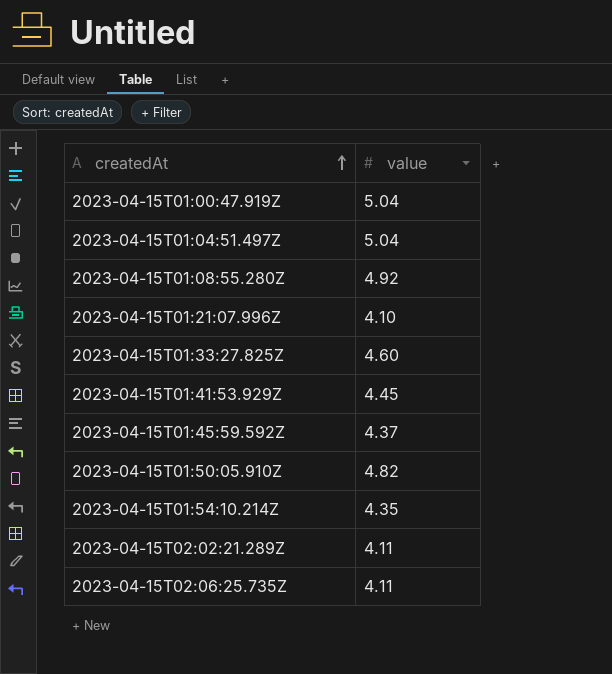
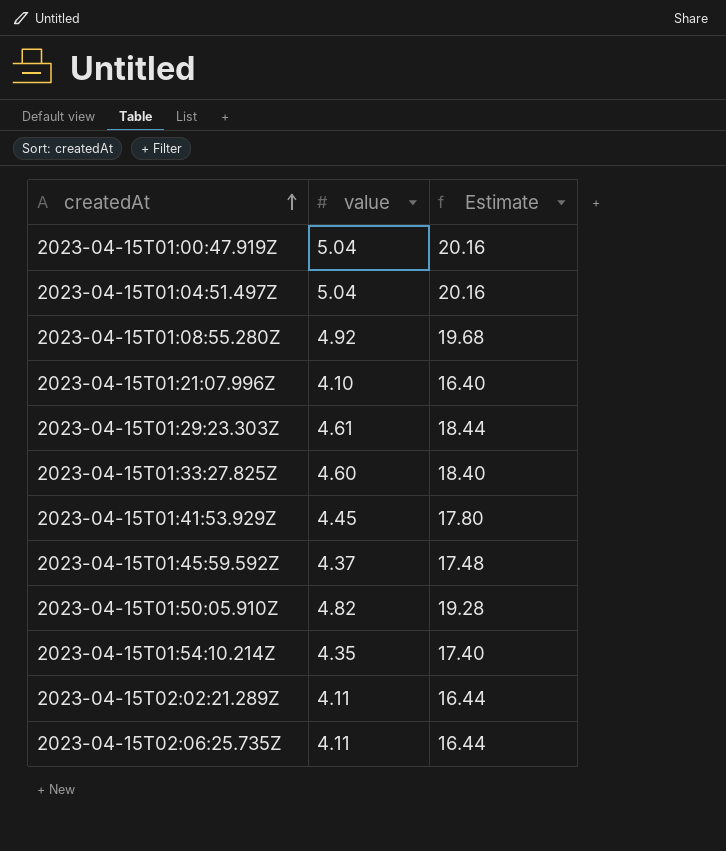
column Estimate | formula: none -> [value] * 4
row 2023-04-15T01:29:23.303Z: none -> 4.61 | 18.44

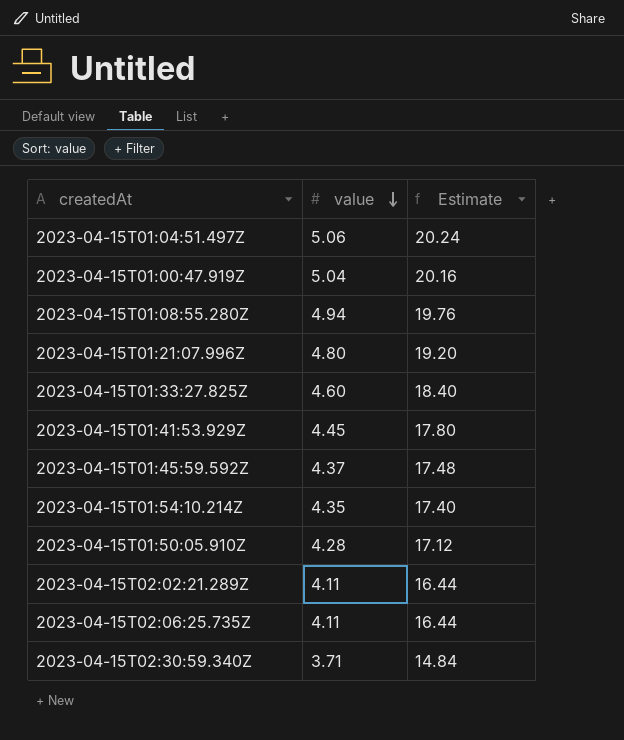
row order: createdAt ascending -> value descending
row 2023-04-15T01:29:23.303Z: 4.61 | 18.44 -> none
2023-04-15T01:04:51.497Z | value: 5.04 -> 5.06
2023-04-15T01:04:51.497Z | Estimate: 20.16 -> 20.24
2023-04-15T01:08:55.280Z | value: 4.92 -> 4.94
2023-04-15T01:08:55.280Z | Estimate: 19.68 -> 19.76
2023-04-15T01:21:07.996Z | value: 4.10 -> 4.80
2023-04-15T01:21:07.996Z | Estimate: 16.40 -> 19.20
2023-04-15T01:50:05.910Z | value: 4.82 -> 4.28
2023-04-15T01:50:05.910Z | Estimate: 19.28 -> 17.12
row 2023-04-15T02:30:59.340Z: none -> 3.71 | 14.84

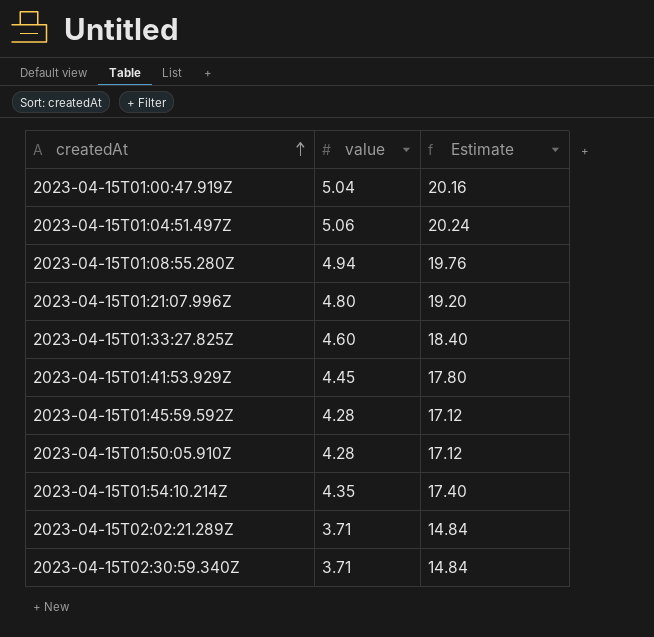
row order: value descending -> createdAt ascending
row 2023-04-15T02:06:25.735Z: 4.11 | 16.44 -> none
2023-04-15T01:45:59.592Z | value: 4.37 -> 4.28
2023-04-15T01:45:59.592Z | Estimate: 17.48 -> 17.12
2023-04-15T02:02:21.289Z | value: 4.11 -> 3.71
2023-04-15T02:02:21.289Z | Estimate: 16.44 -> 14.84

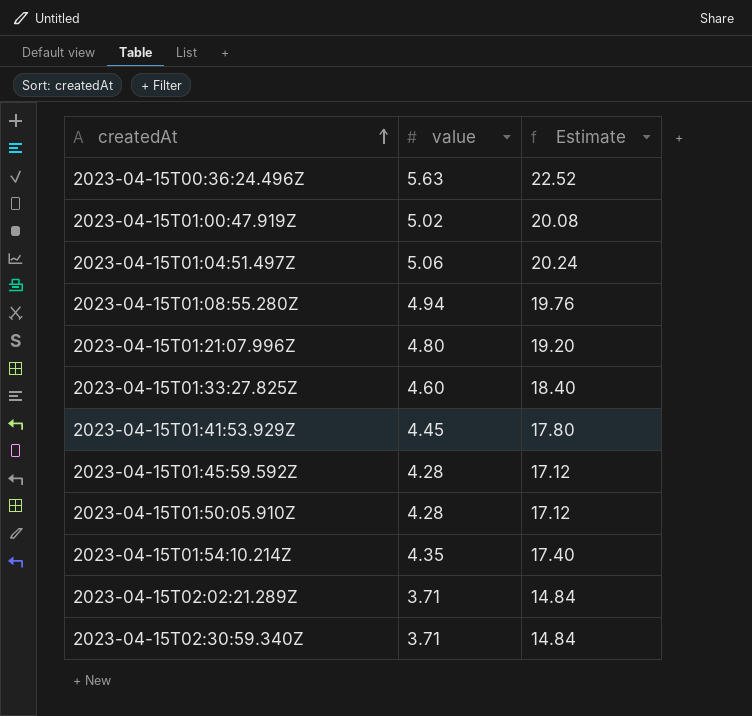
row 2023-04-15T00:36:24.496Z: none -> 5.63 | 22.52
2023-04-15T01:00:47.919Z | value: 5.04 -> 5.02
2023-04-15T01:00:47.919Z | Estimate: 20.16 -> 20.08

